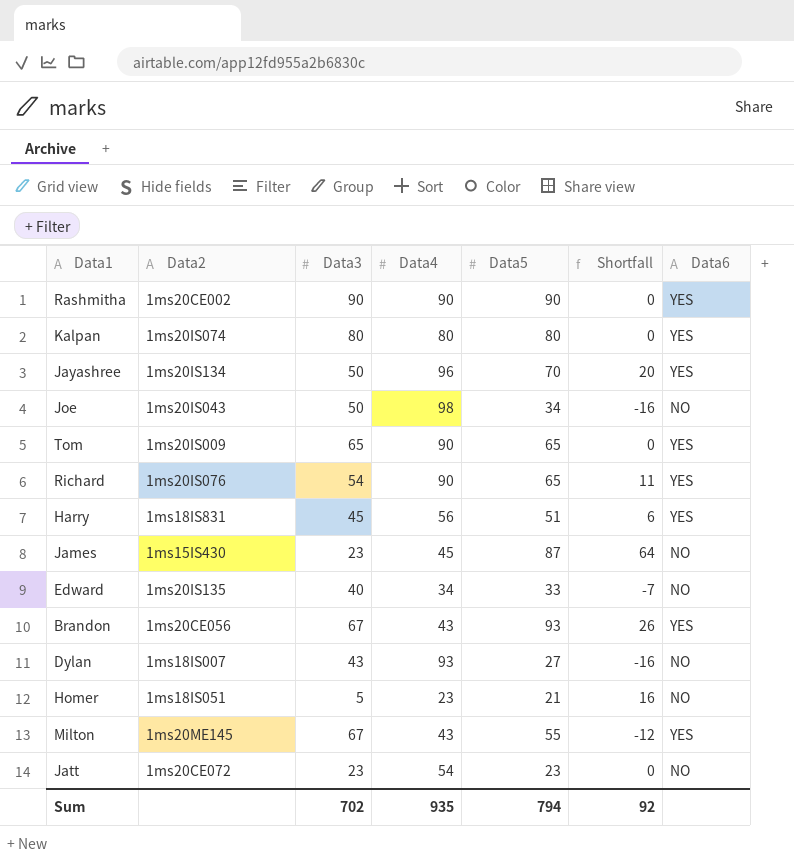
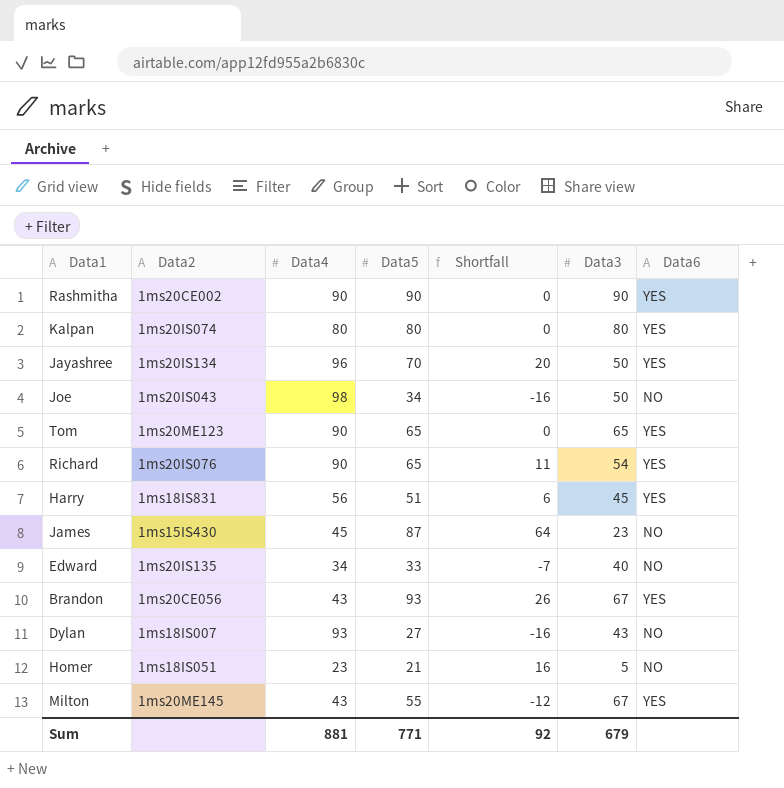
column Data3 | position: 3 -> 6
row Jatt: 1ms20CE072 | 23 | 54 | 23 | 0 | NO -> none
Tom | Data2: 1ms20IS009 -> 1ms20ME123
Sum | Data4: 935 -> 881
Sum | Data5: 794 -> 771
Sum | Data3: 702 -> 679

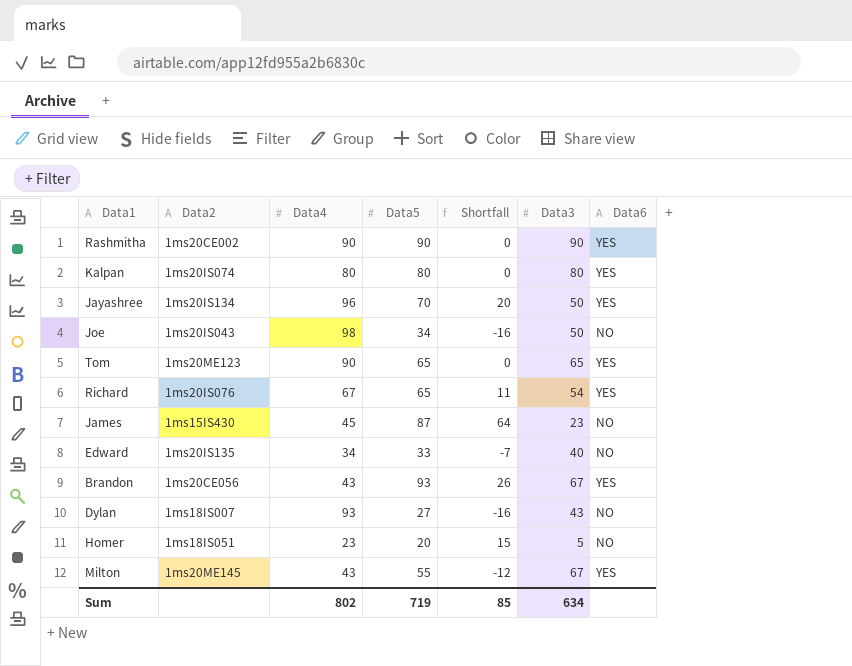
row Harry: 1ms18IS831 | 56 | 51 | 6 | 45 | YES -> none
Richard | Data4: 90 -> 67
Homer | Data5: 21 -> 20
Homer | Shortfall: 16 -> 15
Sum | Data4: 881 -> 802
Sum | Data5: 771 -> 719
Sum | Shortfall: 92 -> 85
Sum | Data3: 679 -> 634

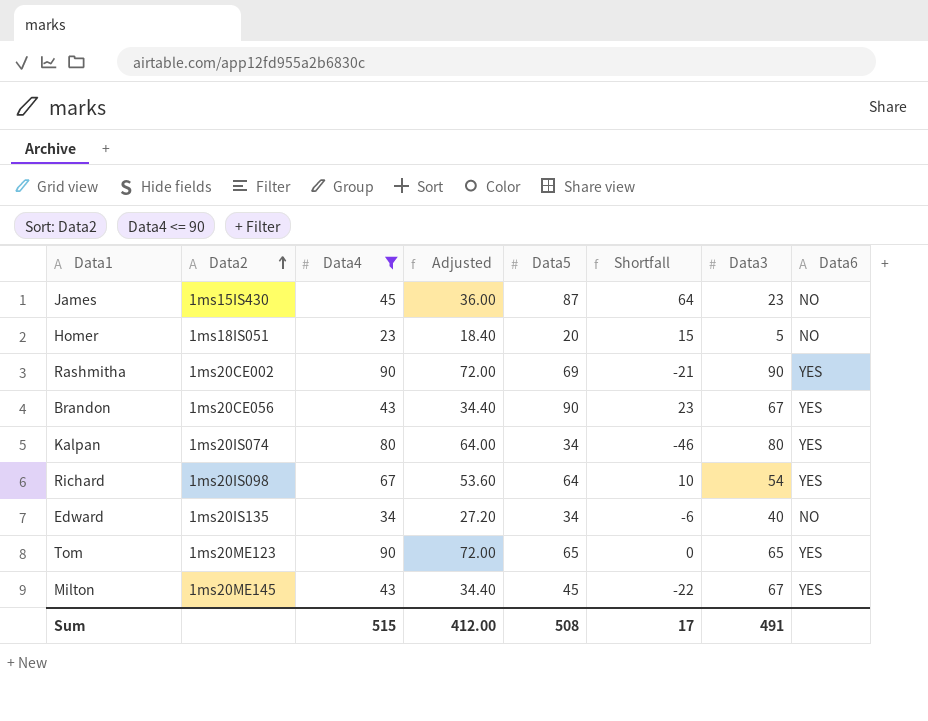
filter: none -> Data4 <= 90
row order: none -> Data2 ascending
column Adjusted | formula: none -> [Data4] * 0.8
Rashmitha | Data5: 90 -> 69
Rashmitha | Shortfall: 0 -> -21
Brandon | Data5: 93 -> 90
Brandon | Shortfall: 26 -> 23
Kalpan | Data5: 80 -> 34
Kalpan | Shortfall: 0 -> -46
Richard | Data2: 1ms20IS076 -> 1ms20IS098
Richard | Data5: 65 -> 64
Richard | Shortfall: 11 -> 10
Edward | Data5: 33 -> 34
Edward | Shortfall: -7 -> -6
Milton | Data5: 55 -> 45
Milton | Shortfall: -12 -> -22
Sum | Data4: 802 -> 515
Sum | Data5: 719 -> 508
Sum | Shortfall: 85 -> 17
Sum | Data3: 634 -> 491

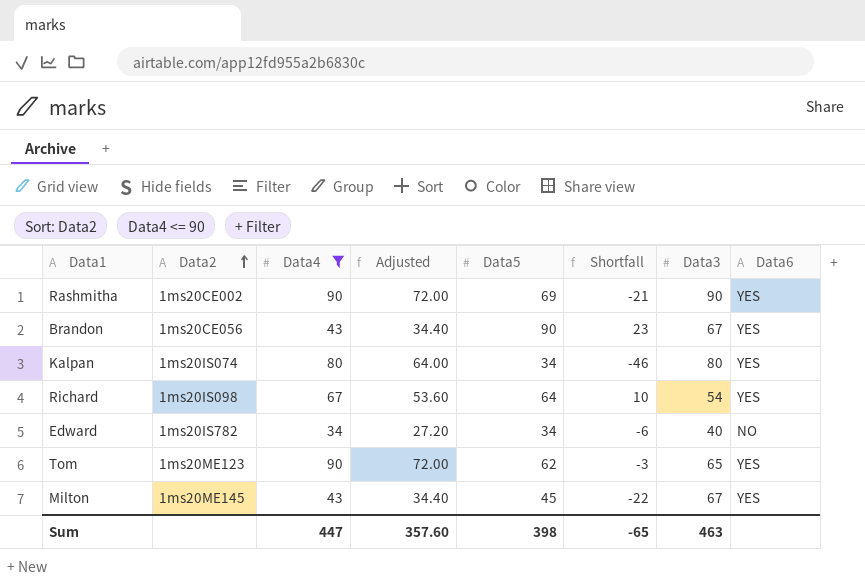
row James: 1ms15IS430 | 45 | 36.00 | 87 | 64 | 23 | NO -> none
row Homer: 1ms18IS051 | 23 | 18.40 | 20 | 15 | 5 | NO -> none
Edward | Data2: 1ms20IS135 -> 1ms20IS782
Tom | Data5: 65 -> 62
Tom | Shortfall: 0 -> -3
Sum | Data4: 515 -> 447
Sum | Adjusted: 412.00 -> 357.60
Sum | Data5: 508 -> 398
Sum | Shortfall: 17 -> -65
Sum | Data3: 491 -> 463

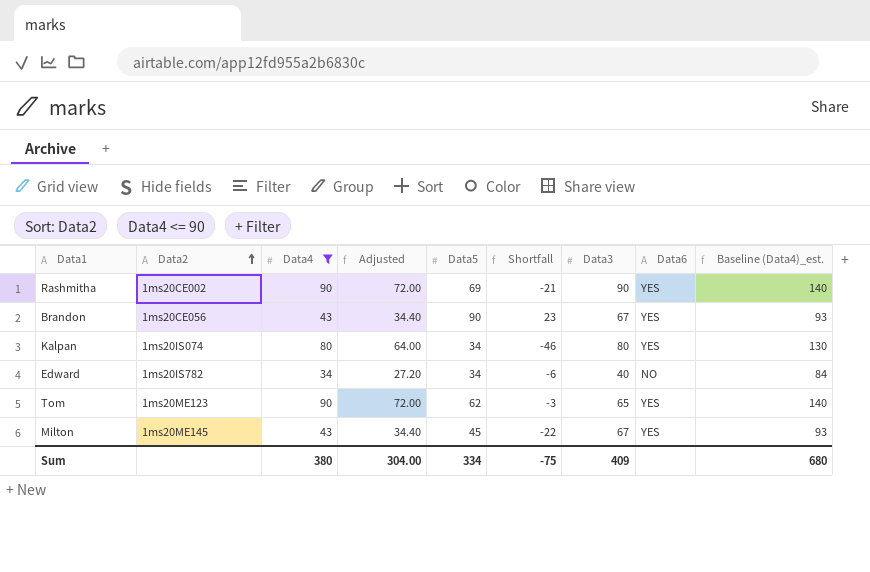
column Baseline (Data4)_est. | formula: none -> [Data4] + 50
row Richard: 1ms20IS098 | 67 | 53.60 | 64 | 10 | 54 | YES -> none
Sum | Data4: 447 -> 380
Sum | Adjusted: 357.60 -> 304.00
Sum | Data5: 398 -> 334
Sum | Shortfall: -65 -> -75
Sum | Data3: 463 -> 409

